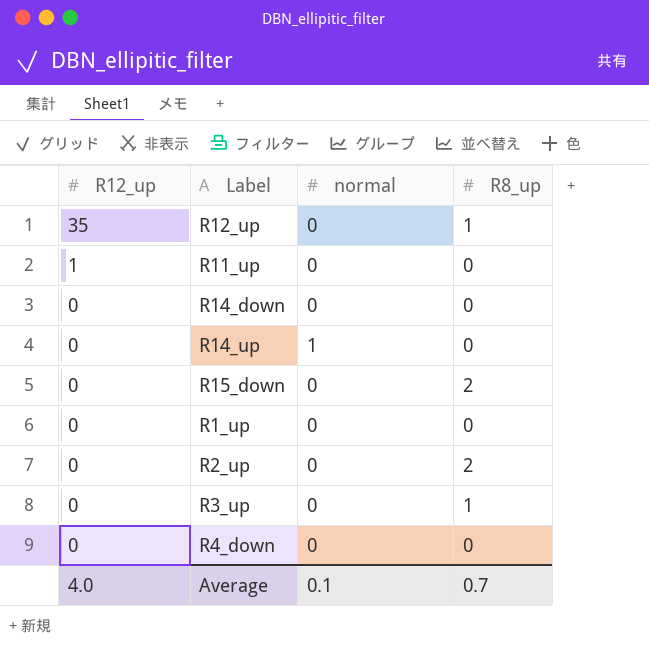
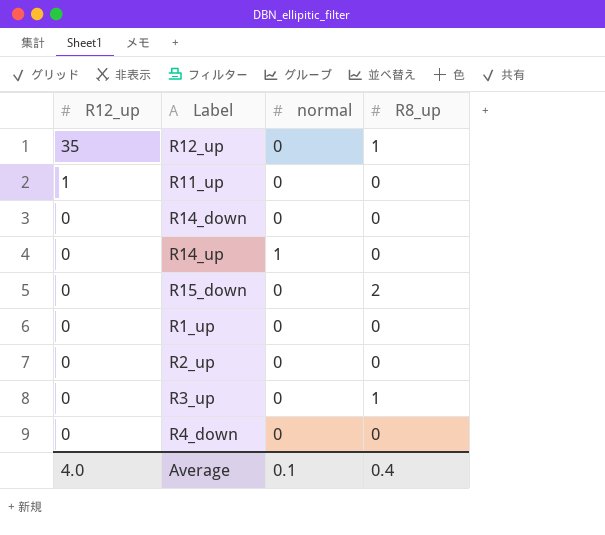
R2_up | R8_up: 2 -> 0
Average | R8_up: 0.7 -> 0.4

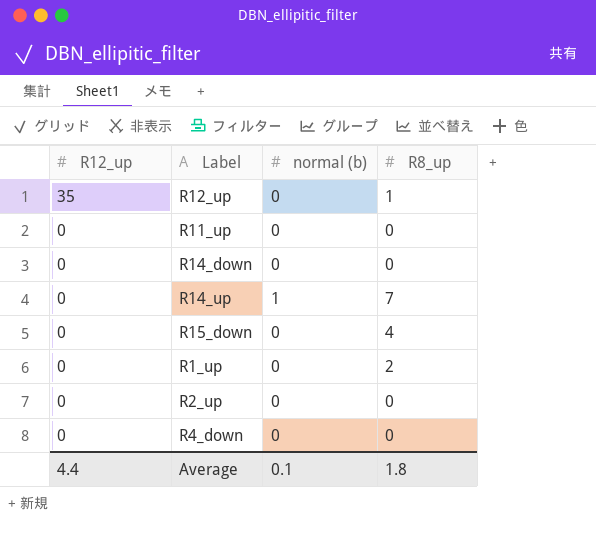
column name: normal -> normal (b)
row R3_up: 0 | 0 | 1 -> none
R11_up | R12_up: 1 -> 0
R14_up | R8_up: 0 -> 7
R15_down | R8_up: 2 -> 4
R1_up | R8_up: 0 -> 2
Average | R12_up: 4.0 -> 4.4
Average | R8_up: 0.4 -> 1.8

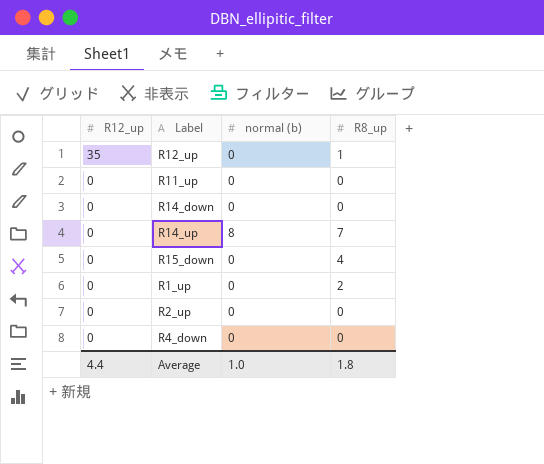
R14_up | normal (b): 1 -> 8
Average | normal (b): 0.1 -> 1.0

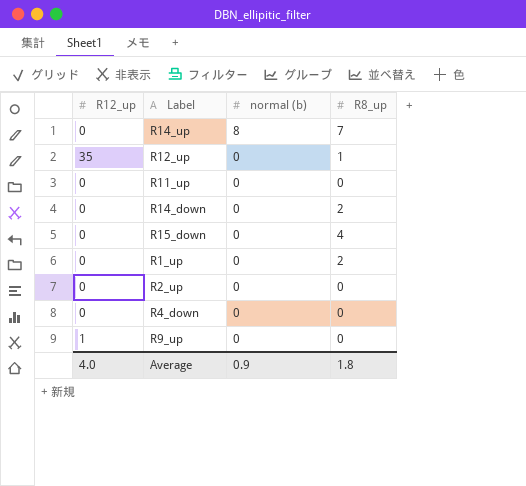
row order: R12_up descending -> normal (b) descending
R14_down | R8_up: 0 -> 2
row R9_up: none -> 1 | 0 | 0
Average | R12_up: 4.4 -> 4.0
Average | normal (b): 1.0 -> 0.9

